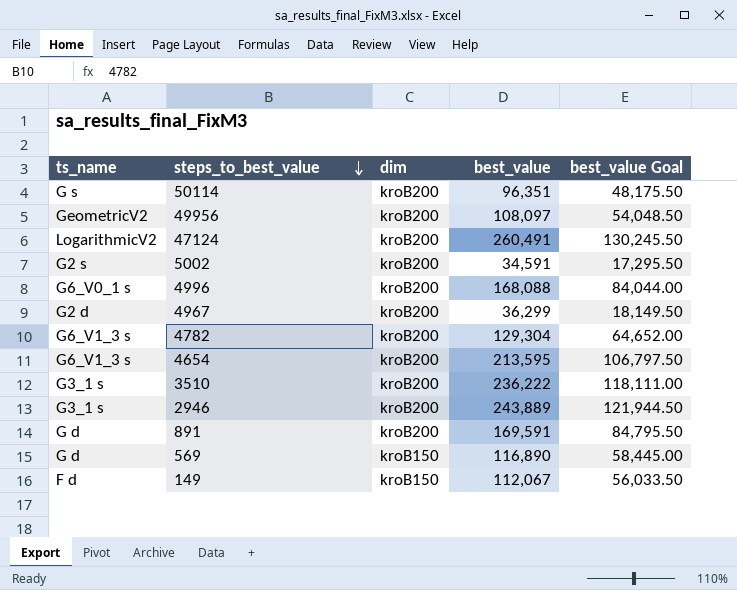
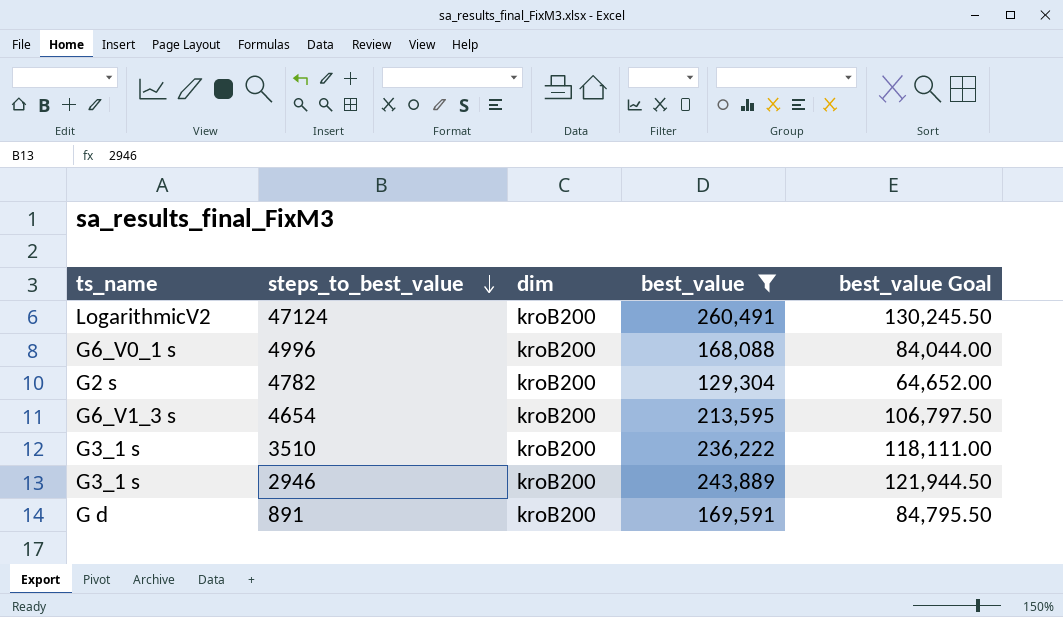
filter: none -> best_value >= 129,304
4782 | ts_name: G6_V1_3 s -> G2 s

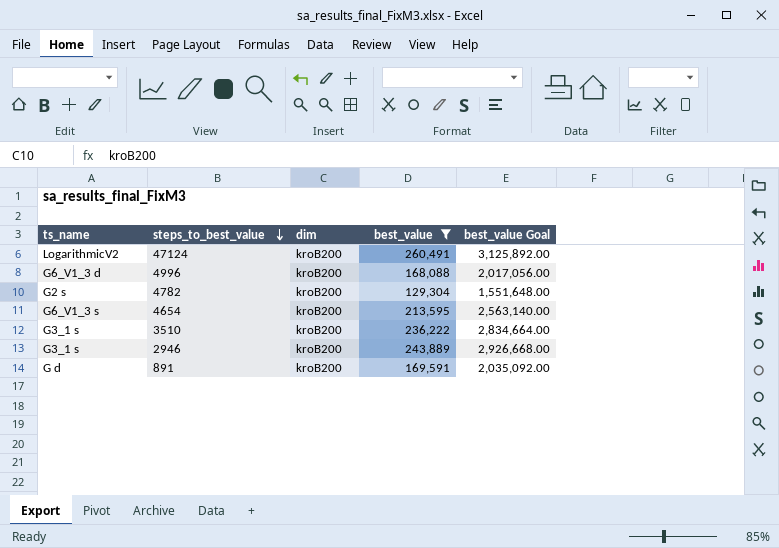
column best_value Goal | formula: [best_value] * 0.5 -> [best_value] * 12
4996 | ts_name: G6_V0_1 s -> G6_V1_3 d

